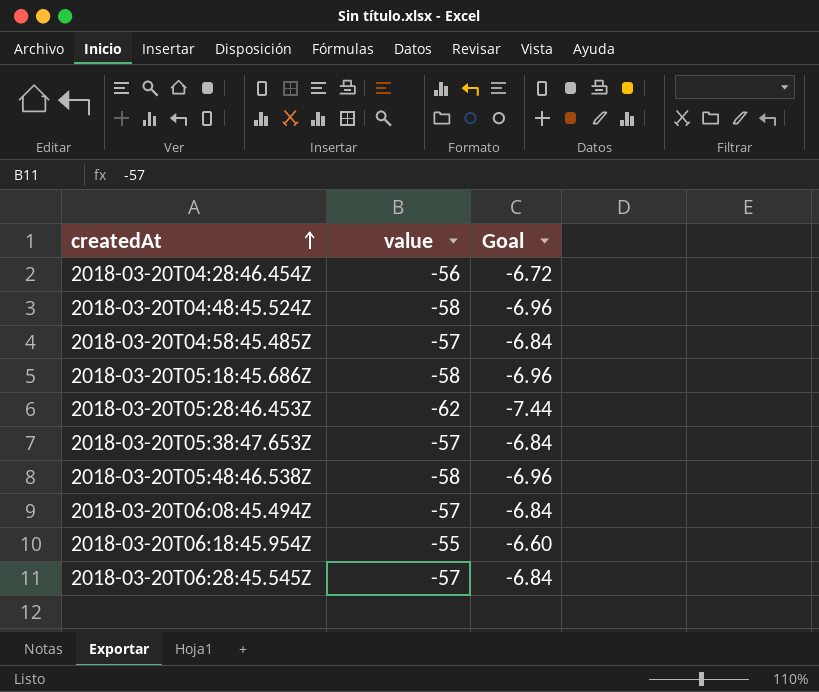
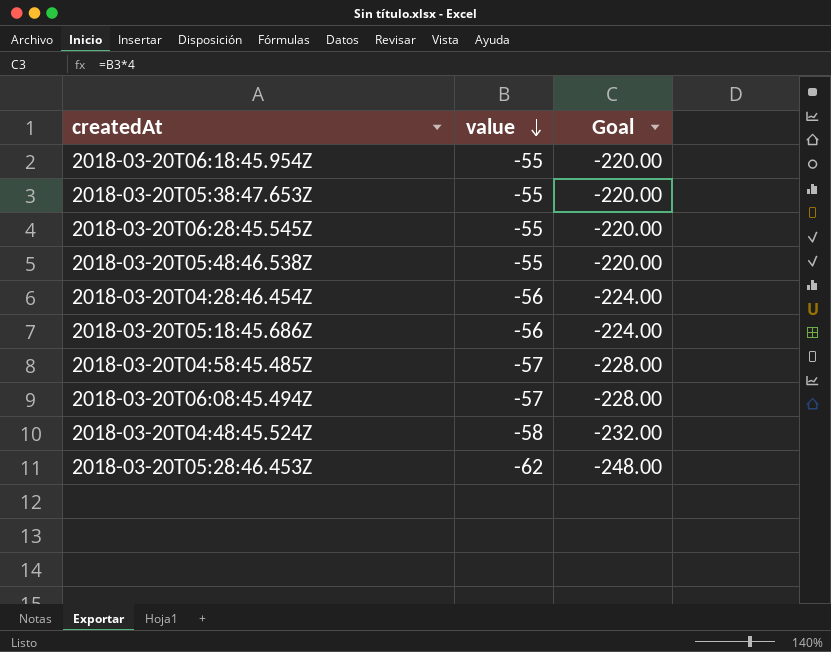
row order: createdAt ascending -> value descending
column Goal | formula: [value] * 0.12 -> [value] * 4
2018-03-20T05:38:47.653Z | value: -57 -> -55
2018-03-20T06:28:45.545Z | value: -57 -> -55
2018-03-20T05:48:46.538Z | value: -58 -> -55
2018-03-20T05:18:45.686Z | value: -58 -> -56

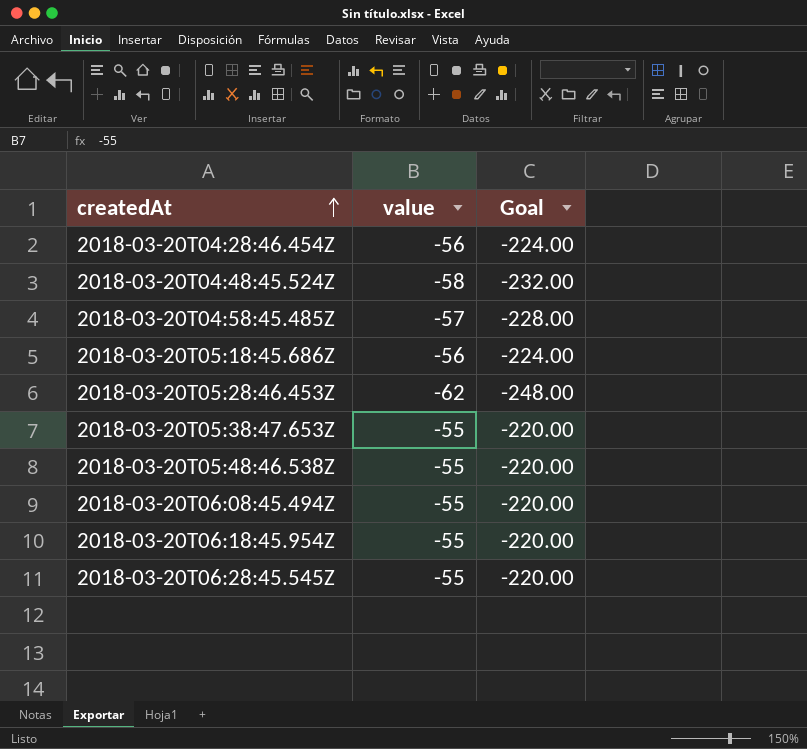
row order: value descending -> createdAt ascending
2018-03-20T06:08:45.494Z | value: -57 -> -55
2018-03-20T06:08:45.494Z | Goal: -228.00 -> -220.00

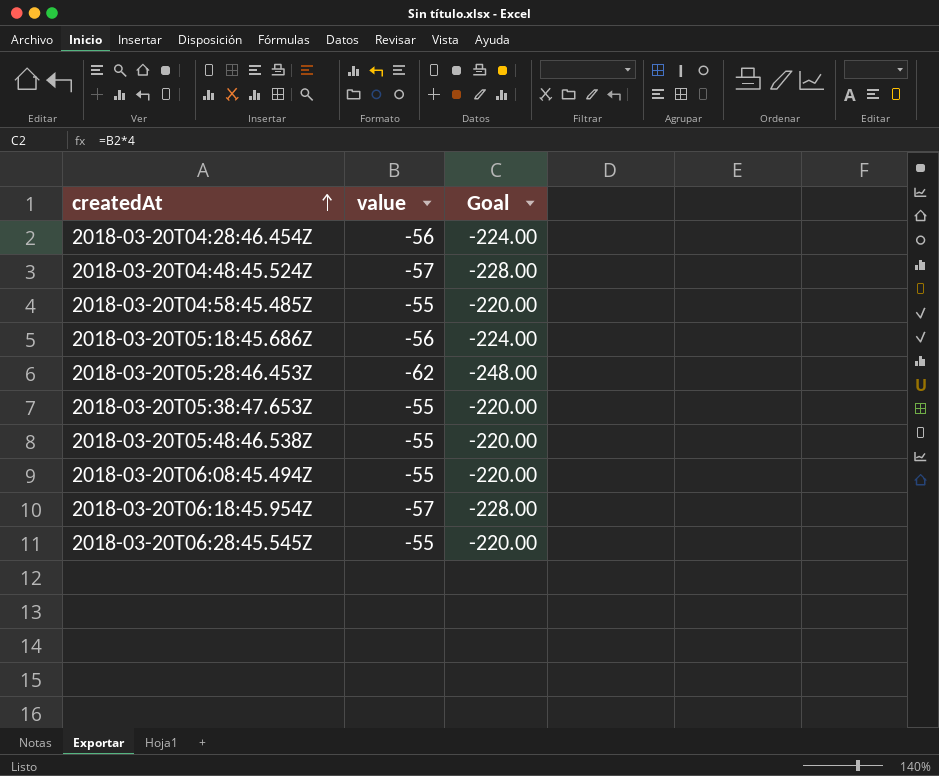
2018-03-20T04:48:45.524Z | value: -58 -> -57
2018-03-20T04:48:45.524Z | Goal: -232.00 -> -228.00
2018-03-20T04:58:45.485Z | value: -57 -> -55
2018-03-20T04:58:45.485Z | Goal: -228.00 -> -220.00
2018-03-20T06:18:45.954Z | value: -55 -> -57
2018-03-20T06:18:45.954Z | Goal: -220.00 -> -228.00

